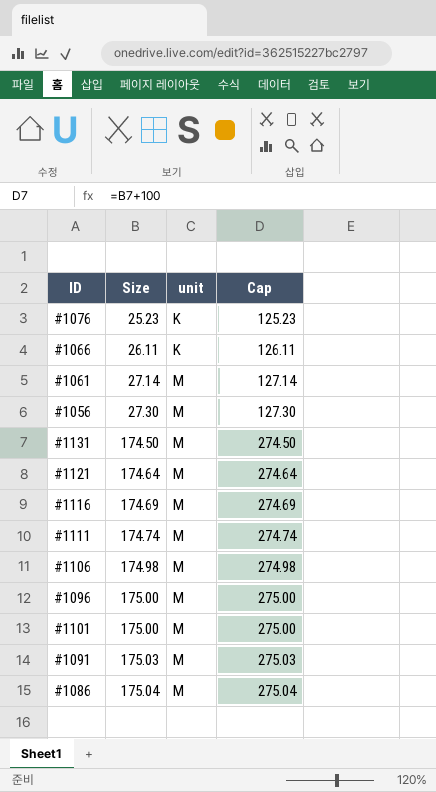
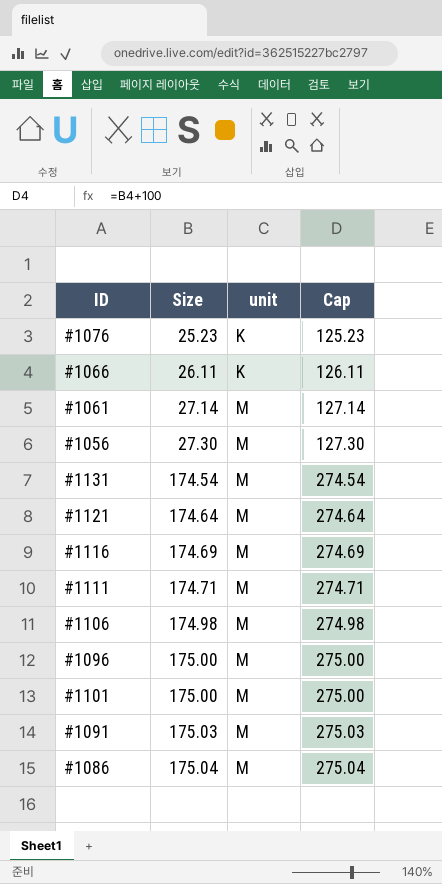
#1131 | Size: 174.50 -> 174.54
#1131 | Cap: 274.50 -> 274.54
#1111 | Size: 174.74 -> 174.71
#1111 | Cap: 274.74 -> 274.71

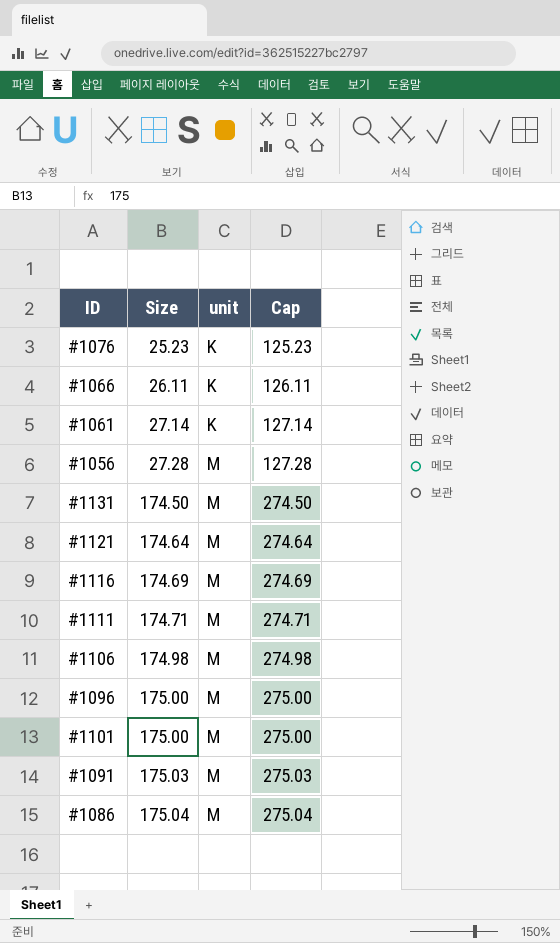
#1061 | unit: M -> K
#1056 | Size: 27.30 -> 27.28
#1056 | Cap: 127.30 -> 127.28
#1131 | Size: 174.54 -> 174.50
#1131 | Cap: 274.54 -> 274.50

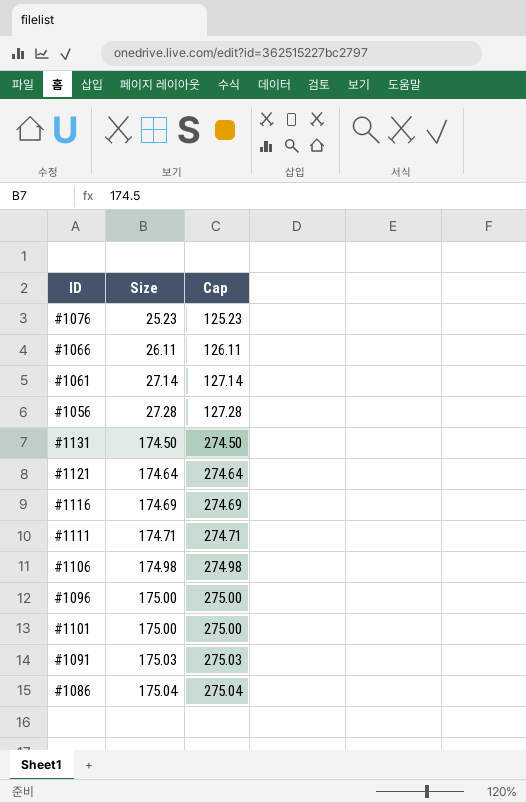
column unit | position: 3 -> none

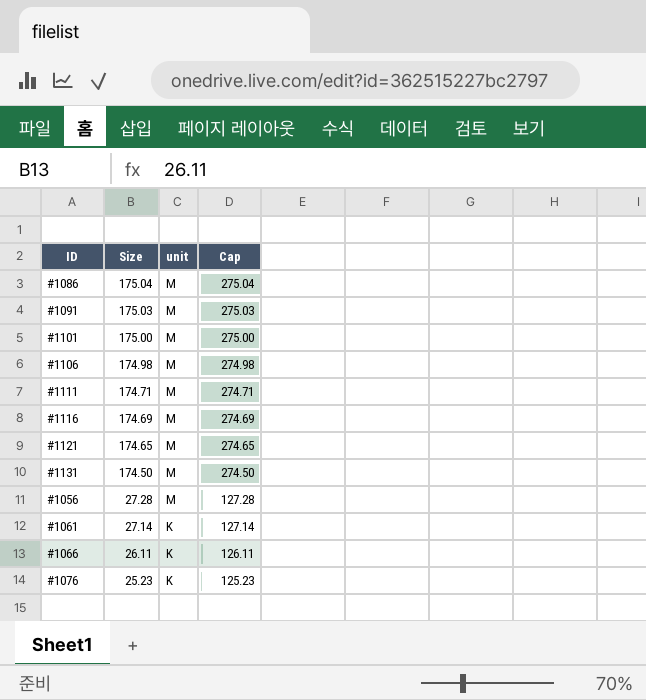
row order: Size ascending -> Size descending
column unit | position: none -> 3
row #1096: 175.00 | 275.00 -> none
#1121 | Size: 174.64 -> 174.65
#1121 | Cap: 274.64 -> 274.65

